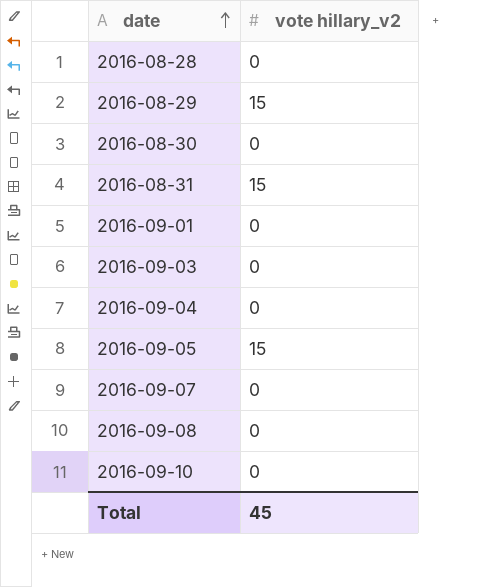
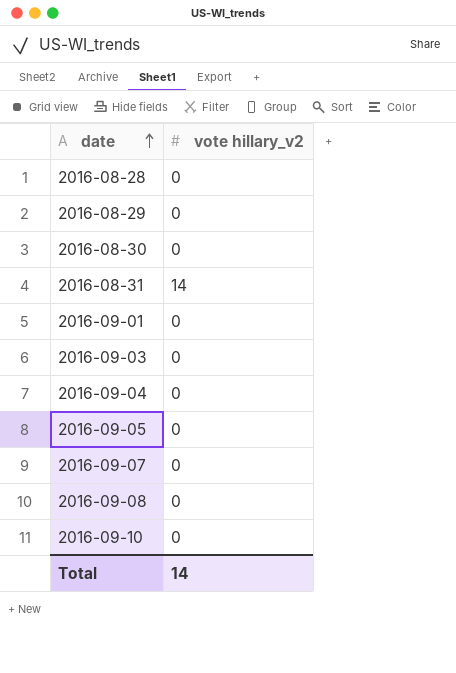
2016-08-29 | vote hillary_v2: 15 -> 0
2016-08-31 | vote hillary_v2: 15 -> 14
2016-09-05 | vote hillary_v2: 15 -> 0
Total | vote hillary_v2: 45 -> 14

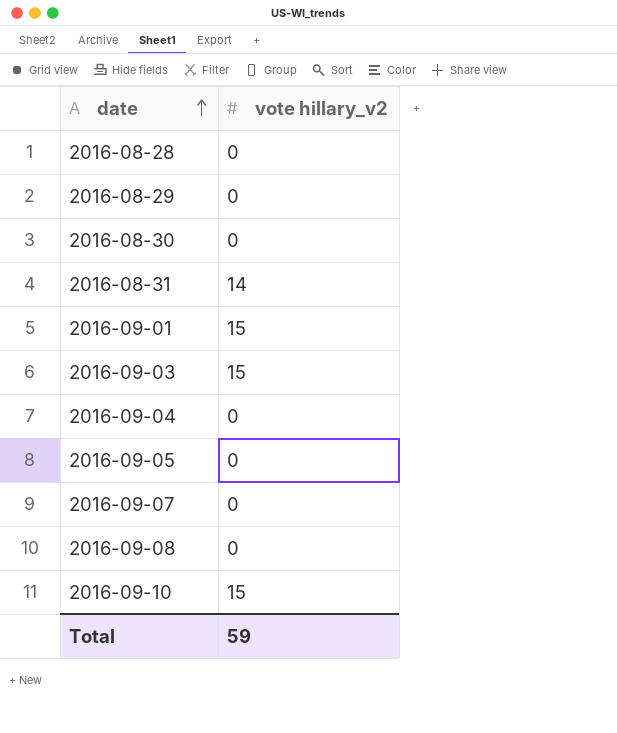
2016-09-01 | vote hillary_v2: 0 -> 15
2016-09-03 | vote hillary_v2: 0 -> 15
2016-09-10 | vote hillary_v2: 0 -> 15
Total | vote hillary_v2: 14 -> 59

